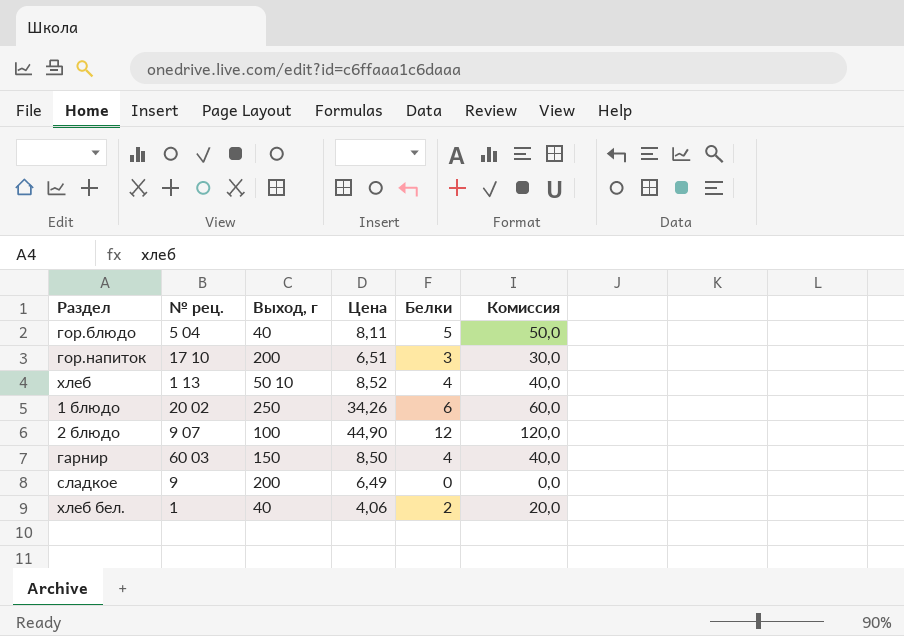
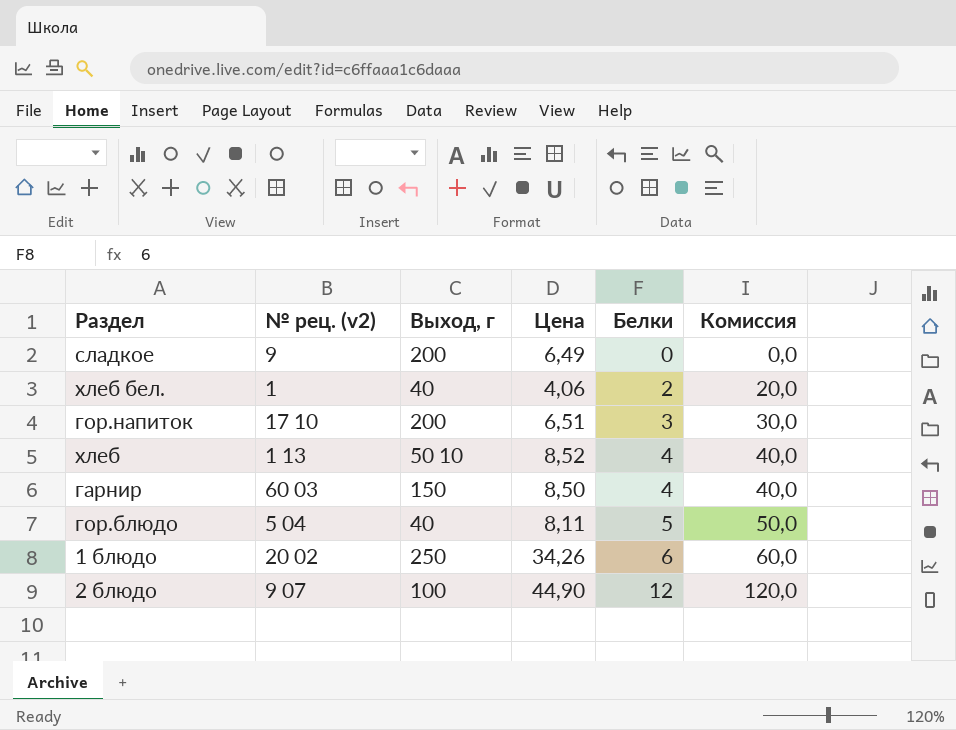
row order: none -> Белки ascending
column name: № рец. -> № рец. (v2)

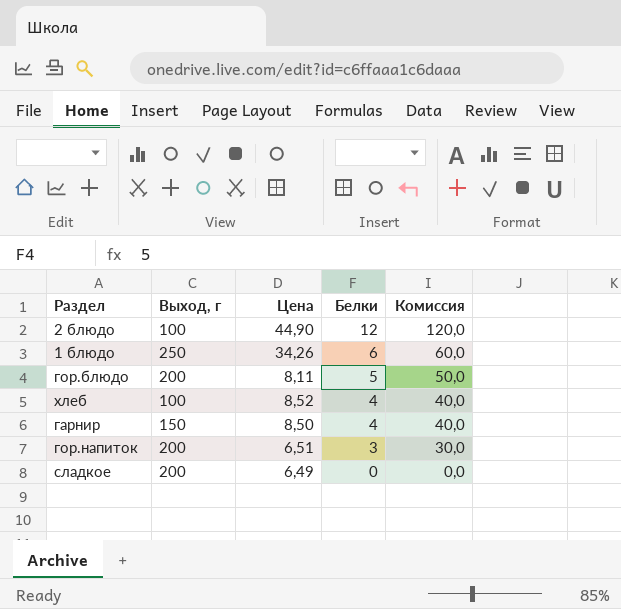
row order: Белки ascending -> Белки descending
column № рец. (v2) | position: 2 -> none
row хлеб бел.: 1 | 40 | 4,06 | 2 | 20,0 -> none
гор.блюдо | Выход, г: 40 -> 200
хлеб | Выход, г: 50 10 -> 100

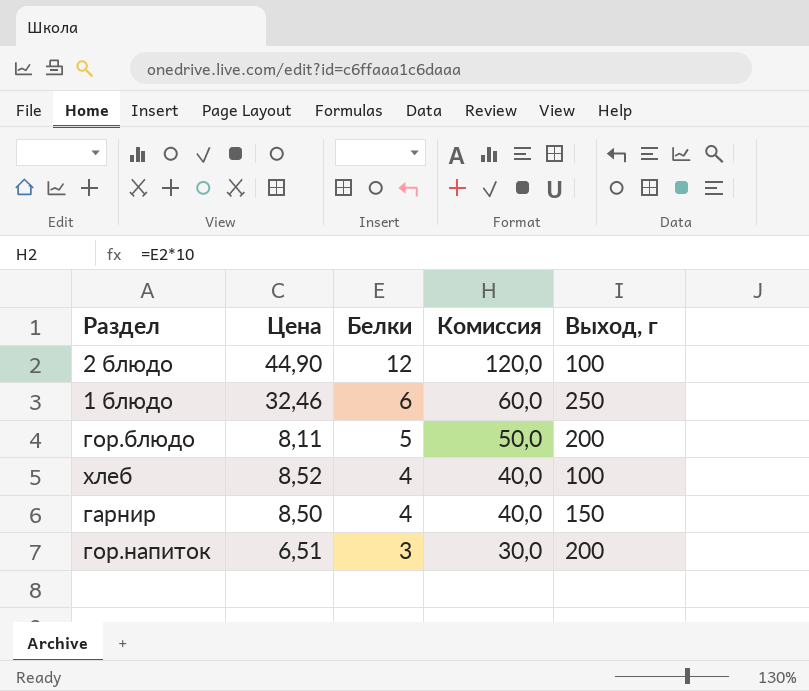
column Выход, г | position: 2 -> 5
row сладкое: 200 | 6,49 | 0 | 0,0 -> none
1 блюдо | Цена: 34,26 -> 32,46

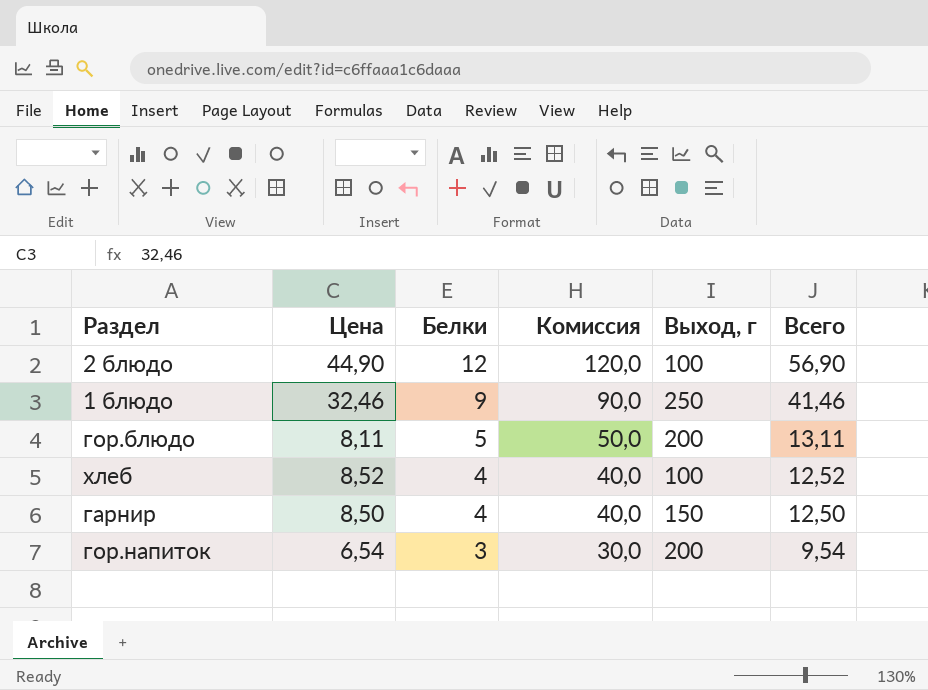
column Всего | formula: none -> [Цена] + [Белки]
1 блюдо | Белки: 6 -> 9
1 блюдо | Комиссия: 60,0 -> 90,0
гор.напиток | Цена: 6,51 -> 6,54

